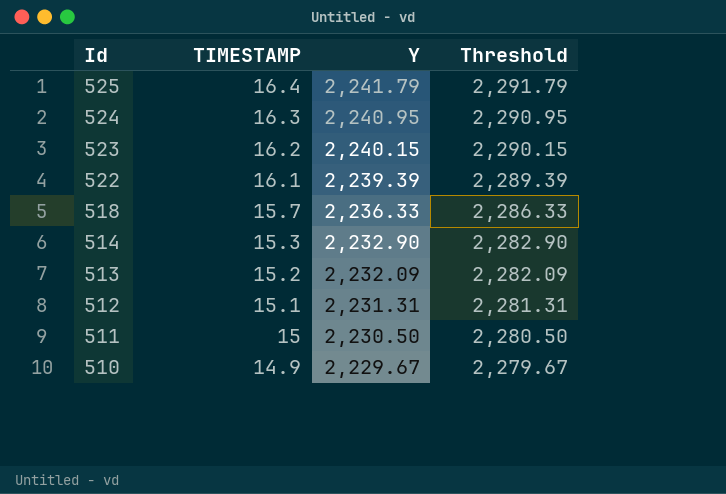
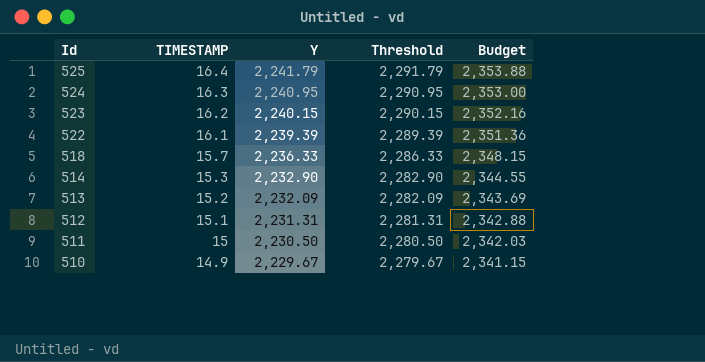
column Budget | formula: none -> [Y] * 1.05

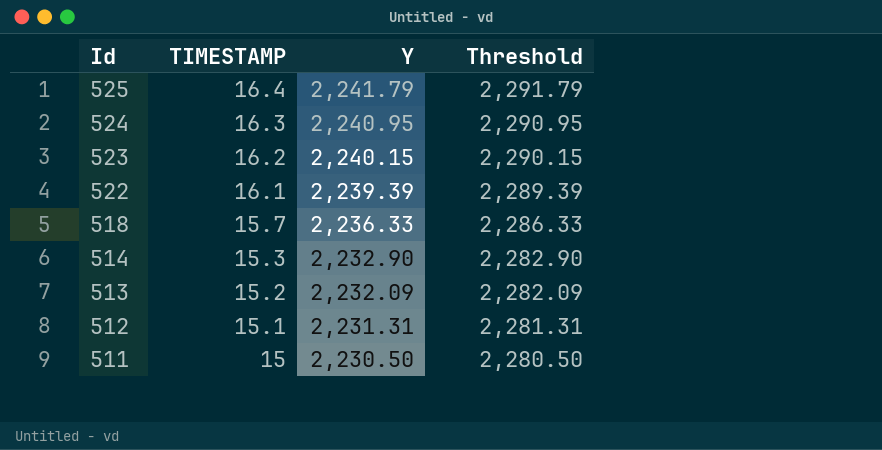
column Budget | formula: [Y] * 1.05 -> none
row 510: 14.9 | 2,229.67 | 2,279.67 | 2,341.15 -> none

